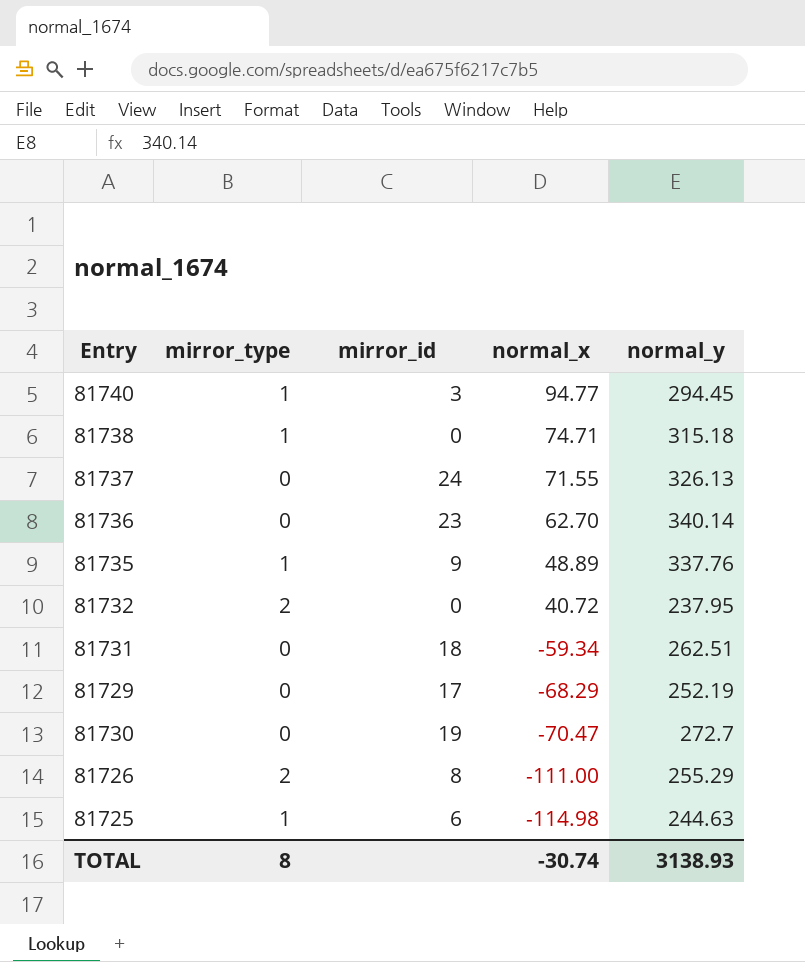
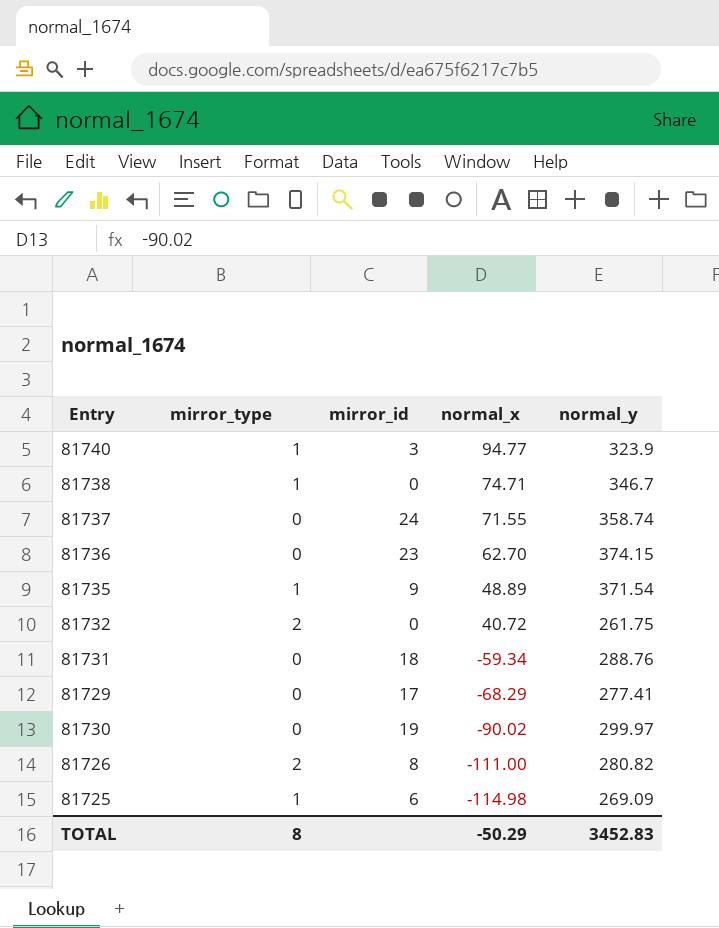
81740 | normal_y: 294.45 -> 323.9
81738 | normal_y: 315.18 -> 346.7
81737 | normal_y: 326.13 -> 358.74
81736 | normal_y: 340.14 -> 374.15
81735 | normal_y: 337.76 -> 371.54
81732 | normal_y: 237.95 -> 261.75
81731 | normal_y: 262.51 -> 288.76
81729 | normal_y: 252.19 -> 277.41
81730 | normal_x: -70.47 -> -90.02
81730 | normal_y: 272.7 -> 299.97
81726 | normal_y: 255.29 -> 280.82
81725 | normal_y: 244.63 -> 269.09
TOTAL | normal_x: -30.74 -> -50.29
TOTAL | normal_y: 3138.93 -> 3452.83

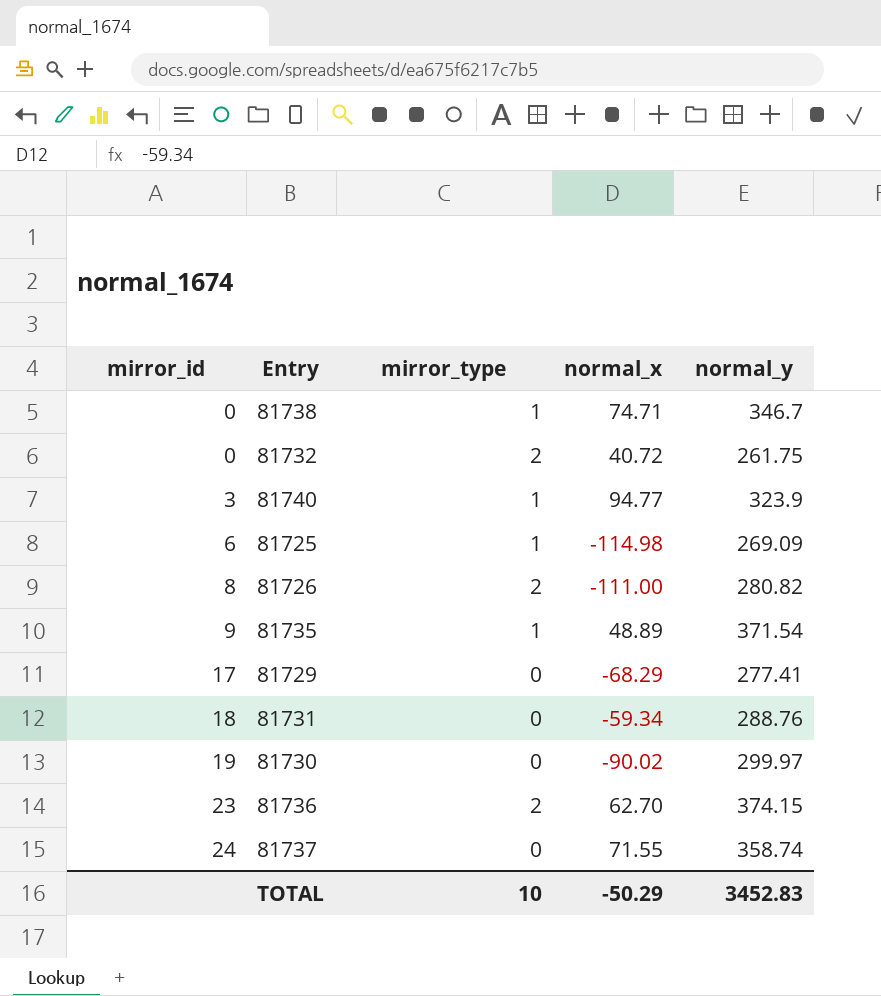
row order: normal_x descending -> mirror_id ascending
column mirror_id | position: 3 -> 1
81736 | mirror_type: 0 -> 2
TOTAL | mirror_type: 8 -> 10

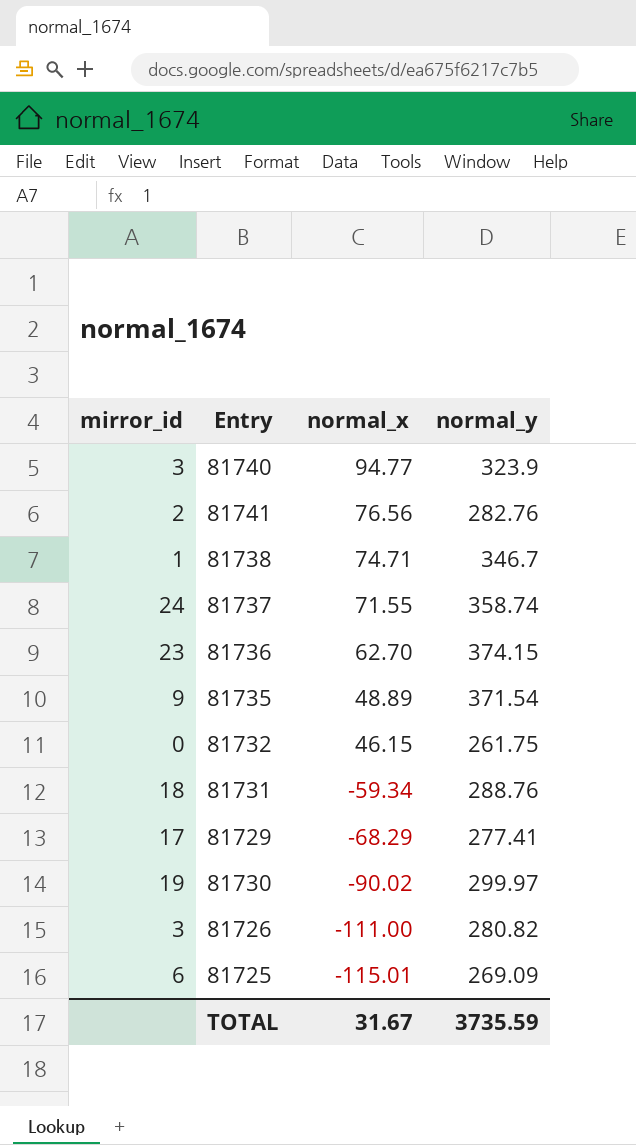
row order: mirror_id ascending -> normal_x descending
column mirror_type | position: 3 -> none
row 81741: none -> 2 | 76.56 | 282.76
81738 | mirror_id: 0 -> 1
81732 | normal_x: 40.72 -> 46.15
81726 | mirror_id: 8 -> 3
81725 | normal_x: -114.98 -> -115.01
TOTAL | normal_x: -50.29 -> 31.67
TOTAL | normal_y: 3452.83 -> 3735.59

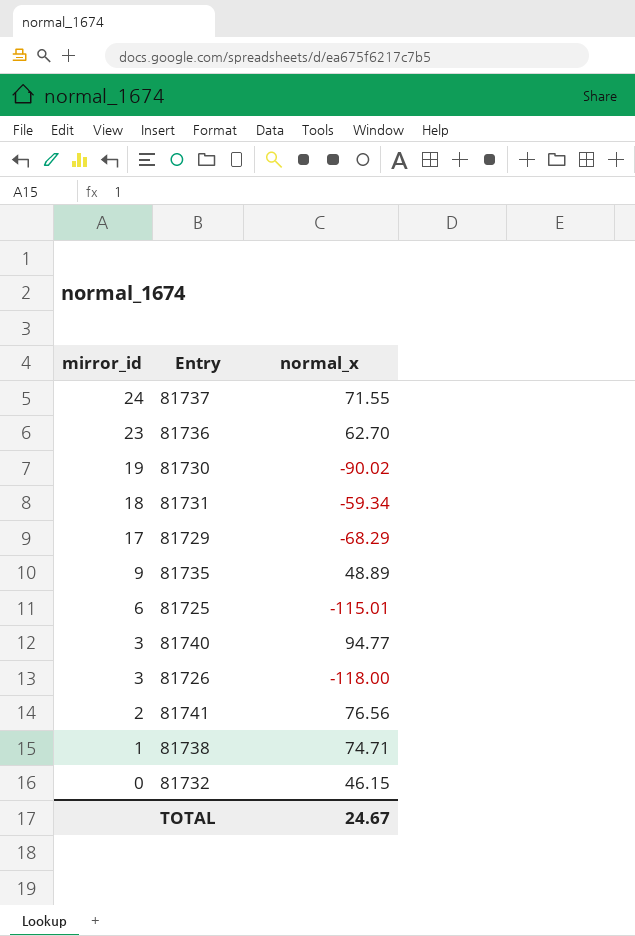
row order: normal_x descending -> mirror_id descending
column normal_y | position: 4 -> none
81726 | normal_x: -111.00 -> -118.00
TOTAL | normal_x: 31.67 -> 24.67

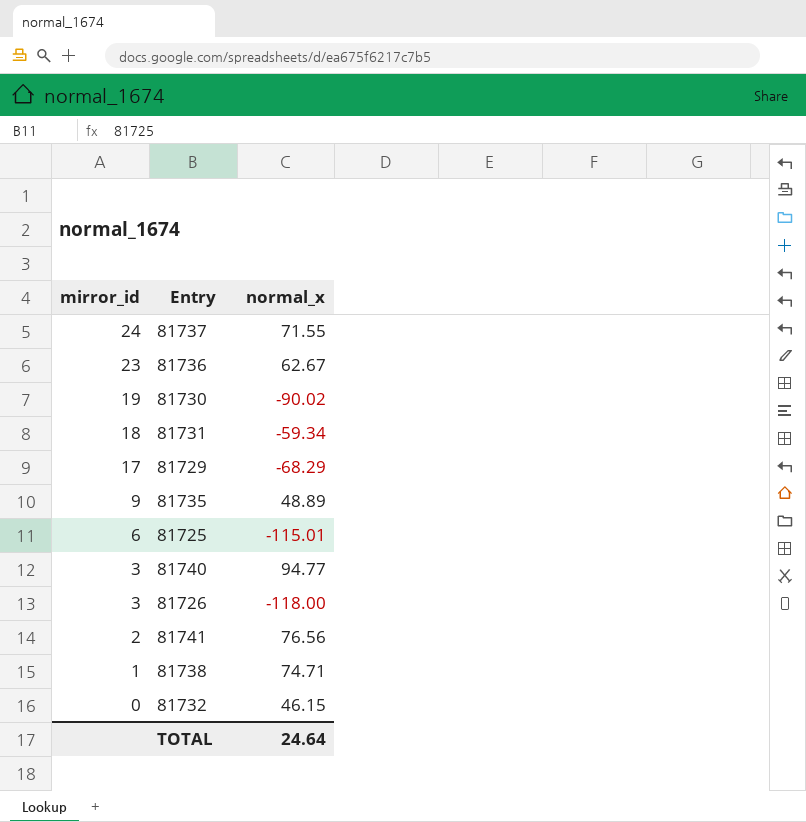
81736 | normal_x: 62.70 -> 62.67
TOTAL | normal_x: 24.67 -> 24.64

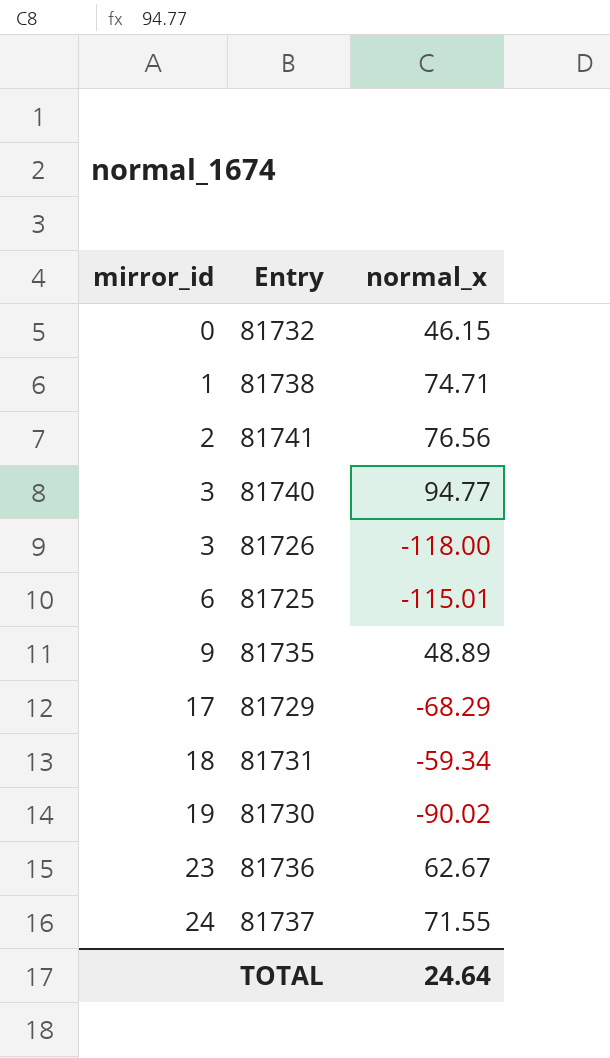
row order: mirror_id descending -> mirror_id ascending

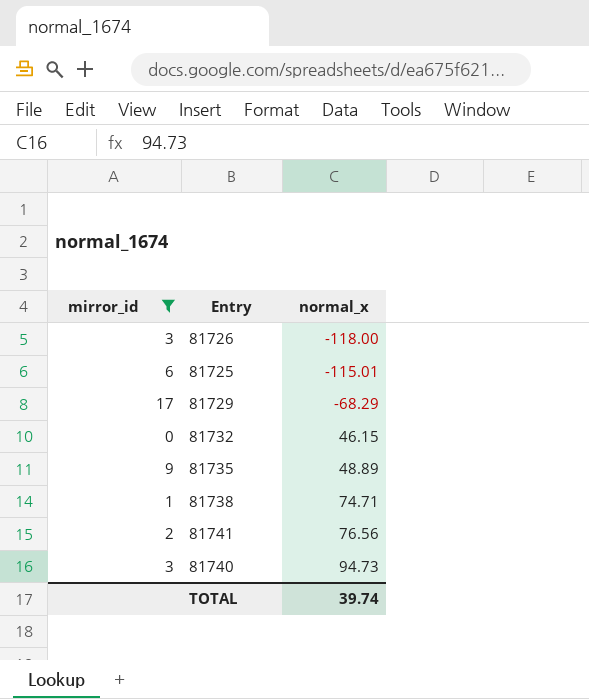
filter: none -> mirror_id <= 17
row order: mirror_id ascending -> normal_x ascending
81740 | normal_x: 94.77 -> 94.73
TOTAL | normal_x: 24.64 -> 39.74

